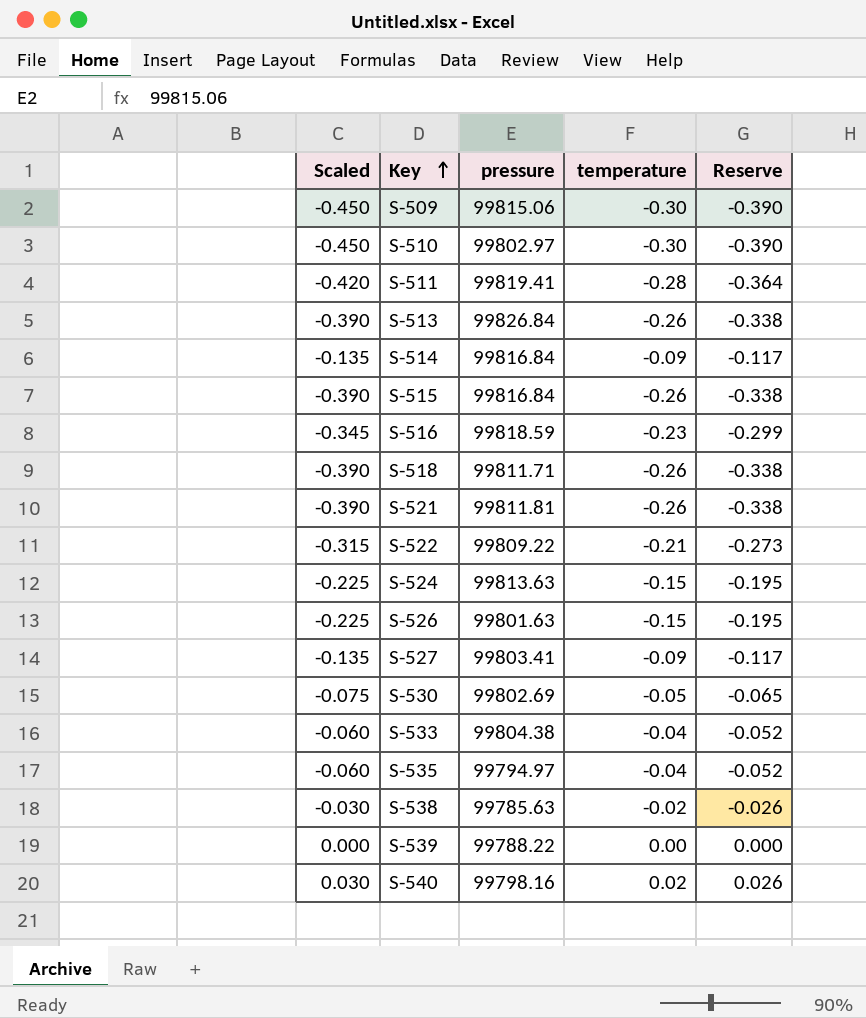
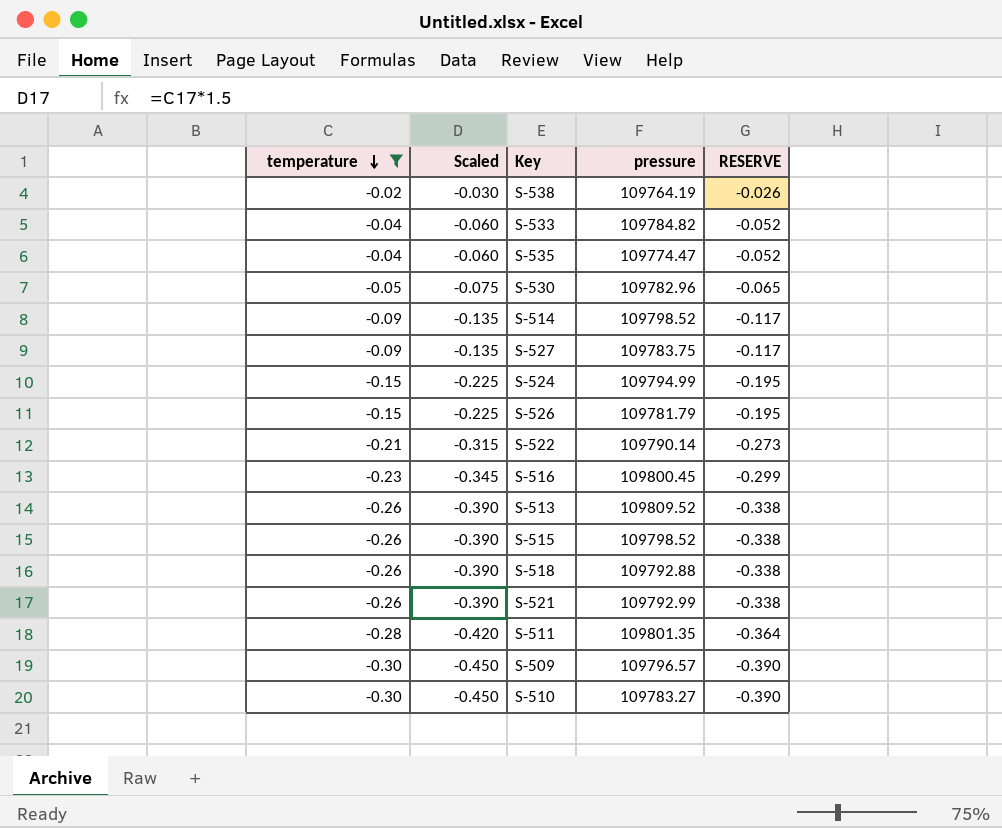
filter: none -> temperature <= -0.02
row order: Key ascending -> temperature descending
column temperature | position: 4 -> 1
column name: Reserve -> RESERVE
S-538 | pressure: 99785.63 -> 109764.19
S-533 | pressure: 99804.38 -> 109784.82
S-535 | pressure: 99794.97 -> 109774.47
S-530 | pressure: 99802.69 -> 109782.96
S-514 | pressure: 99816.84 -> 109798.52
S-527 | pressure: 99803.41 -> 109783.75
S-524 | pressure: 99813.63 -> 109794.99
S-526 | pressure: 99801.63 -> 109781.79
S-522 | pressure: 99809.22 -> 109790.14
S-516 | pressure: 99818.59 -> 109800.45
S-513 | pressure: 99826.84 -> 109809.52
S-515 | pressure: 99816.84 -> 109798.52
S-518 | pressure: 99811.71 -> 109792.88
S-521 | pressure: 99811.81 -> 109792.99
S-511 | pressure: 99819.41 -> 109801.35
S-509 | pressure: 99815.06 -> 109796.57
S-510 | pressure: 99802.97 -> 109783.27

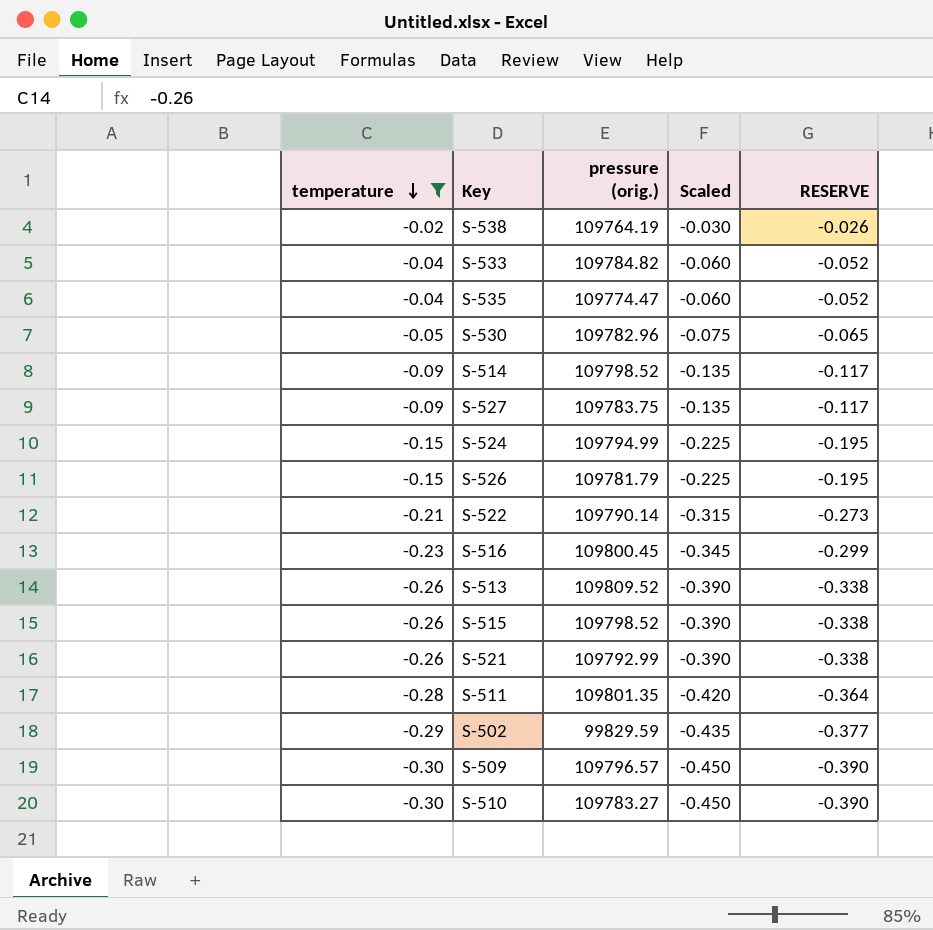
column name: pressure -> pressure (orig.)
column Scaled | position: 2 -> 4
row S-518: -0.26 | -0.390 | 109792.88 | -0.338 -> none
row S-502: none -> -0.29 | 99829.59 | -0.435 | -0.377

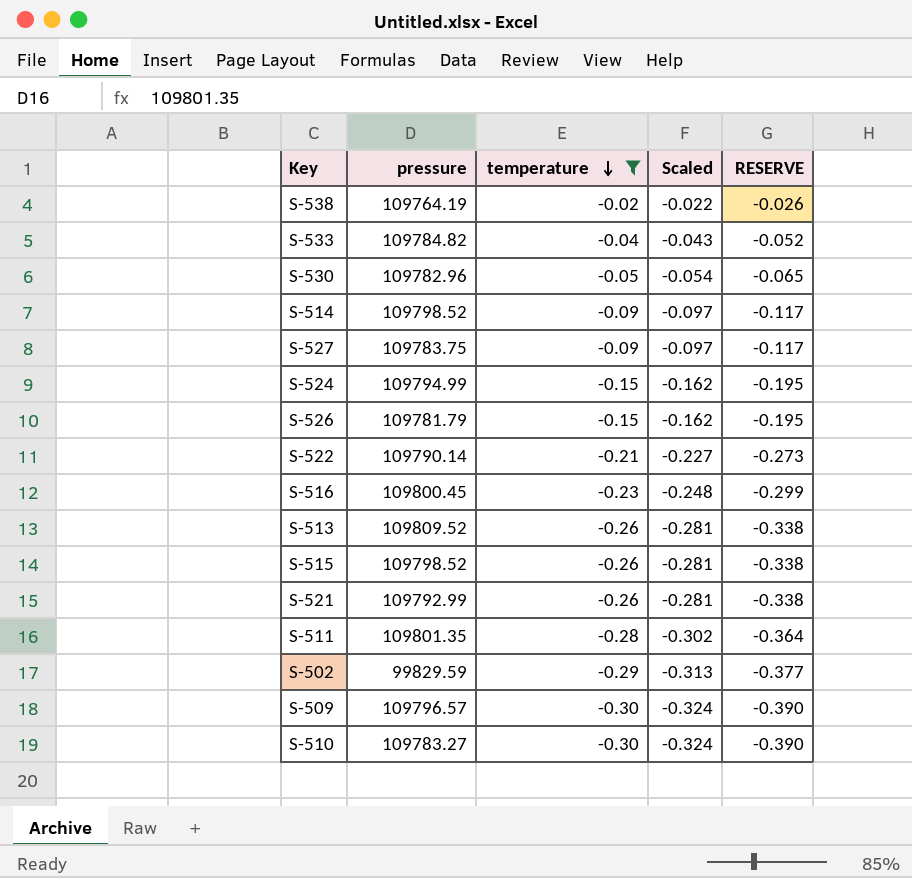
column name: pressure (orig.) -> pressure
column temperature | position: 1 -> 3
column Scaled | formula: [temperature] * 1.5 -> [temperature] * 1.08
row S-535: -0.04 | 109774.47 | -0.060 | -0.052 -> none

